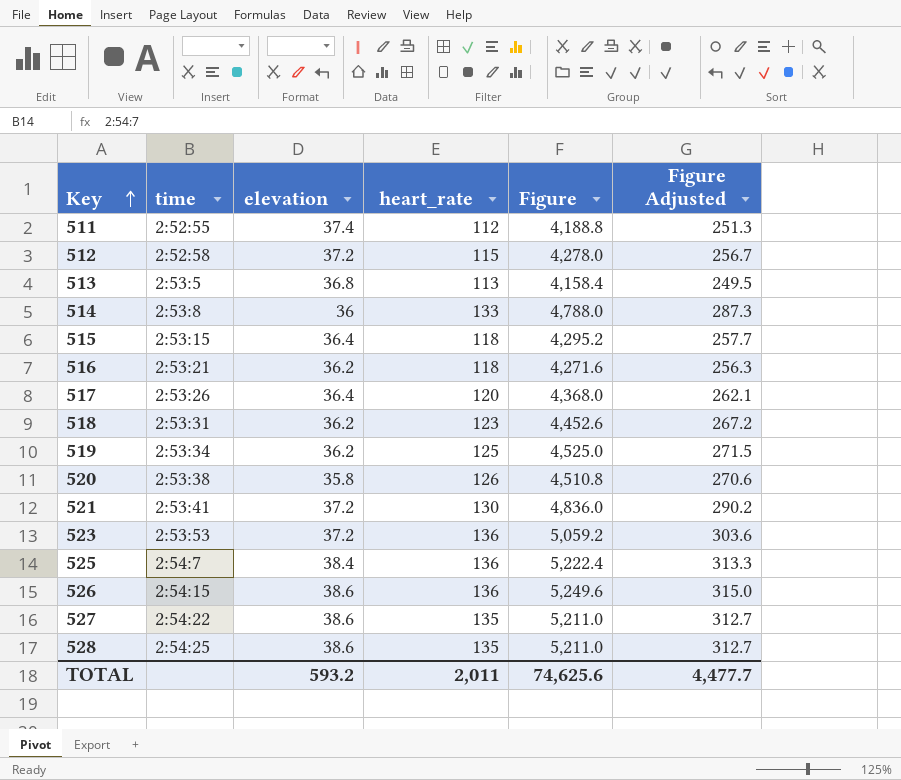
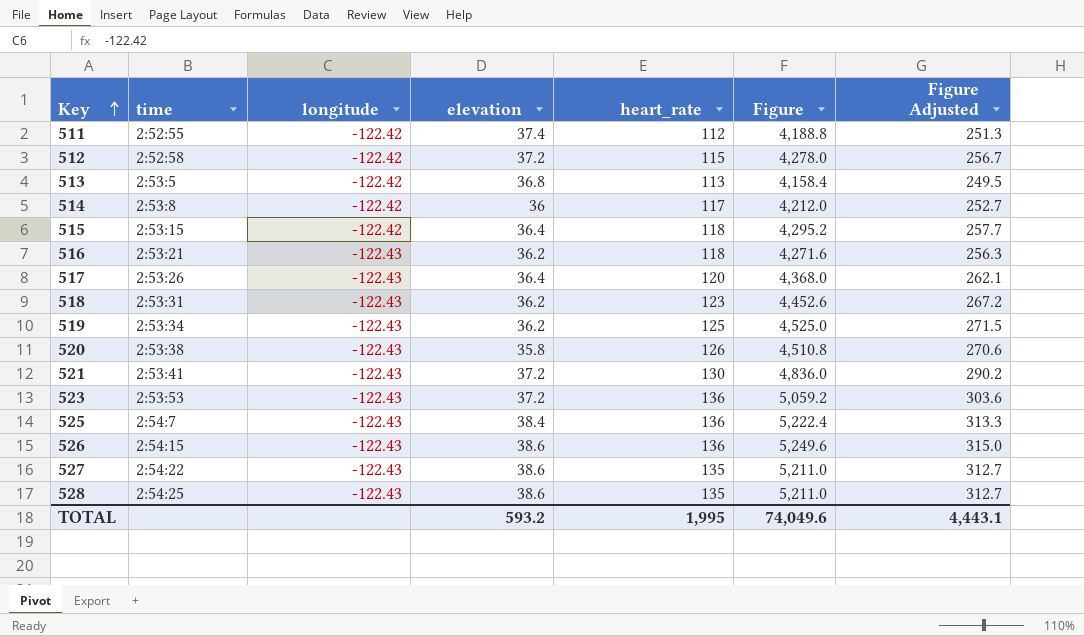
column longitude | position: none -> 3
514 | heart_rate: 133 -> 117
514 | Figure: 4,788.0 -> 4,212.0
514 | Figure Adjusted: 287.3 -> 252.7
TOTAL | heart_rate: 2,011 -> 1,995
TOTAL | Figure: 74,625.6 -> 74,049.6
TOTAL | Figure Adjusted: 4,477.7 -> 4,443.1

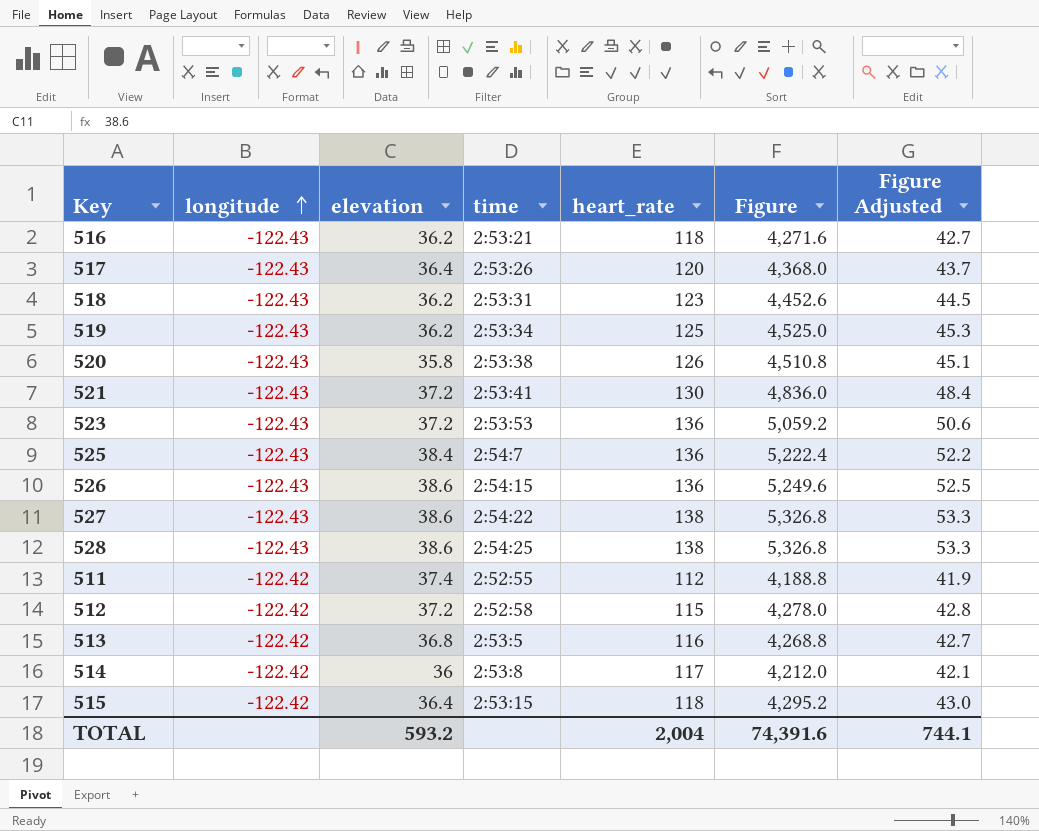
row order: Key ascending -> longitude ascending
column time | position: 2 -> 4
column Figure Adjusted | formula: [Figure] * 0.06 -> [Figure] * 0.01
527 | heart_rate: 135 -> 138
527 | Figure: 5,211.0 -> 5,326.8
528 | heart_rate: 135 -> 138
528 | Figure: 5,211.0 -> 5,326.8
513 | heart_rate: 113 -> 116
513 | Figure: 4,158.4 -> 4,268.8
TOTAL | heart_rate: 1,995 -> 2,004
TOTAL | Figure: 74,049.6 -> 74,391.6
TOTAL | Figure Adjusted: 4,443.1 -> 744.1

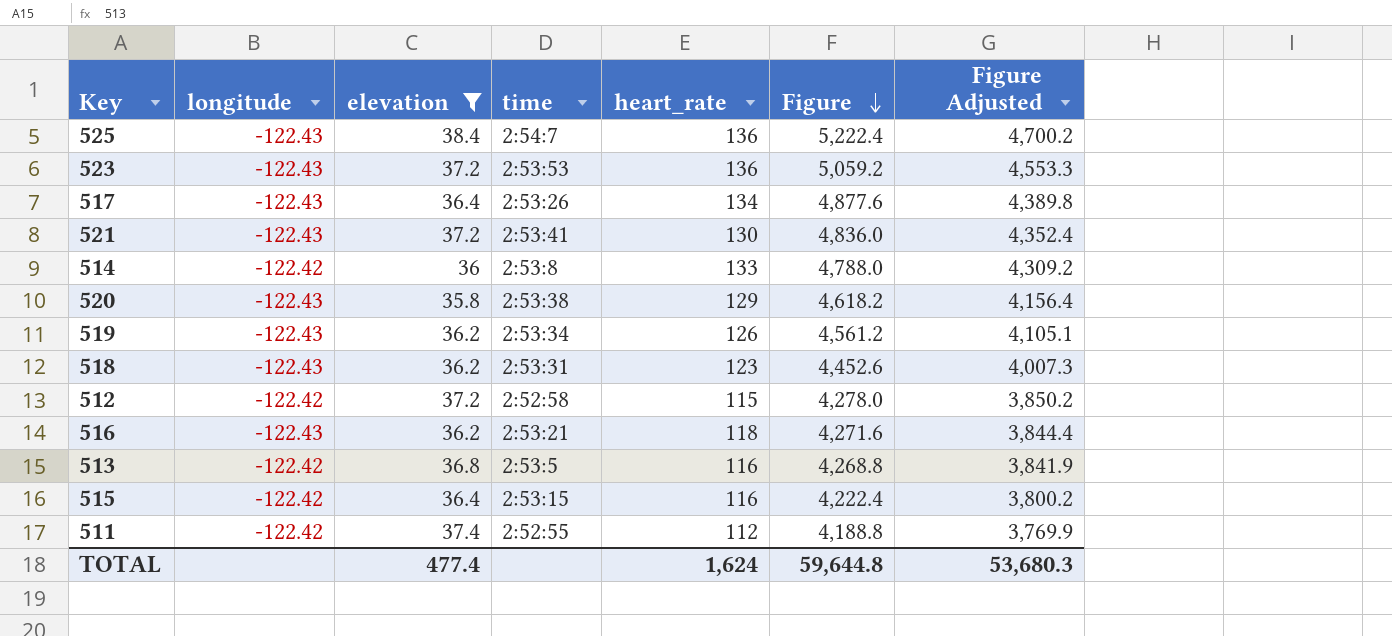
filter: none -> elevation != 38.6
row order: longitude ascending -> Figure descending
column Figure Adjusted | formula: [Figure] * 0.01 -> [Figure] * 0.9
517 | heart_rate: 120 -> 134
517 | Figure: 4,368.0 -> 4,877.6
514 | heart_rate: 117 -> 133
514 | Figure: 4,212.0 -> 4,788.0
520 | heart_rate: 126 -> 129
520 | Figure: 4,510.8 -> 4,618.2
519 | heart_rate: 125 -> 126
519 | Figure: 4,525.0 -> 4,561.2
515 | heart_rate: 118 -> 116
515 | Figure: 4,295.2 -> 4,222.4
TOTAL | elevation: 593.2 -> 477.4
TOTAL | heart_rate: 2,004 -> 1,624
TOTAL | Figure: 74,391.6 -> 59,644.8
TOTAL | Figure Adjusted: 744.1 -> 53,680.3

